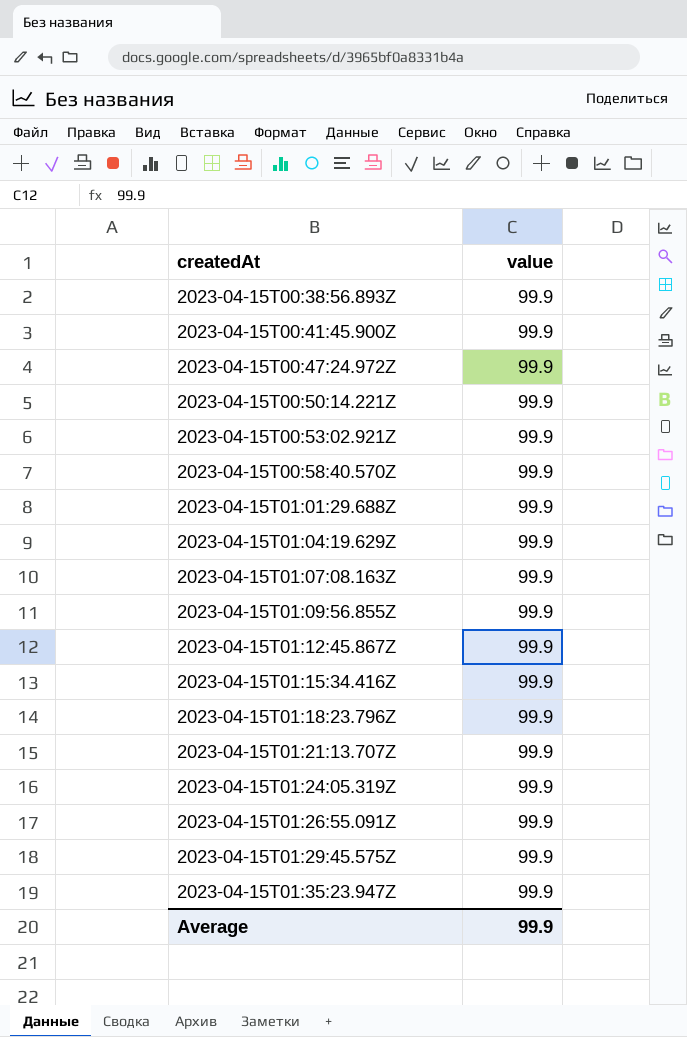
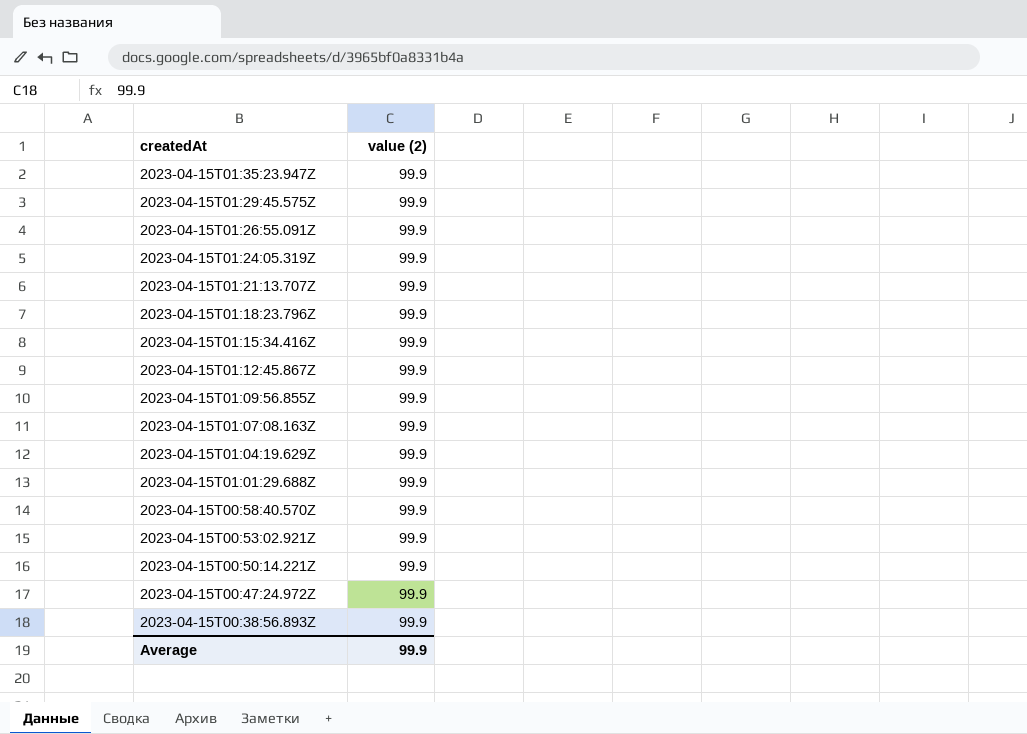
row order: createdAt ascending -> createdAt descending
column name: value -> value (2)
row 2023-04-15T00:41:45.900Z: 99.9 -> none

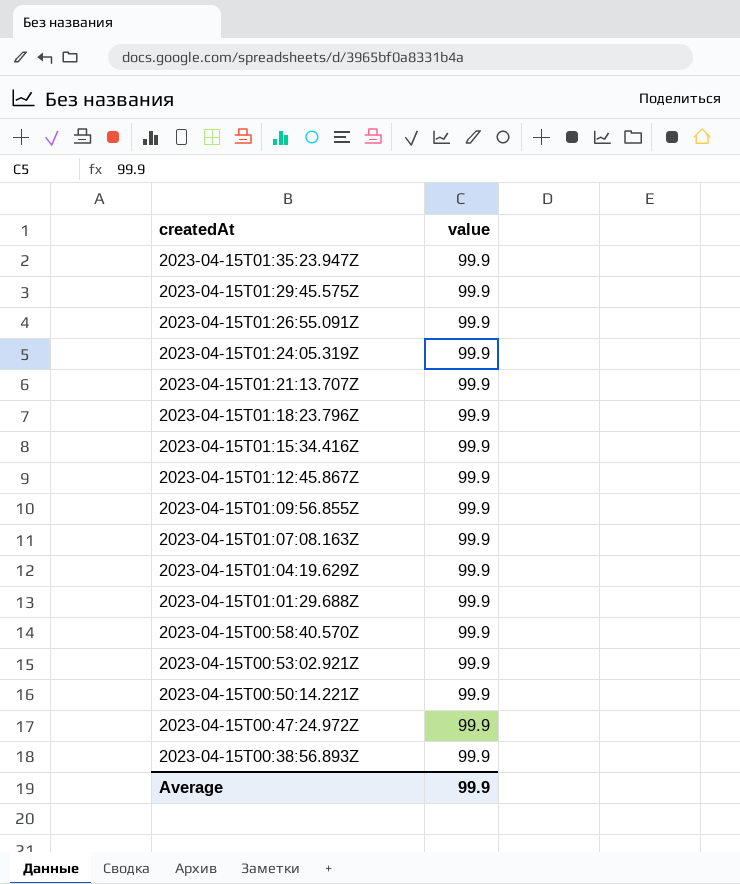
column name: value (2) -> value

